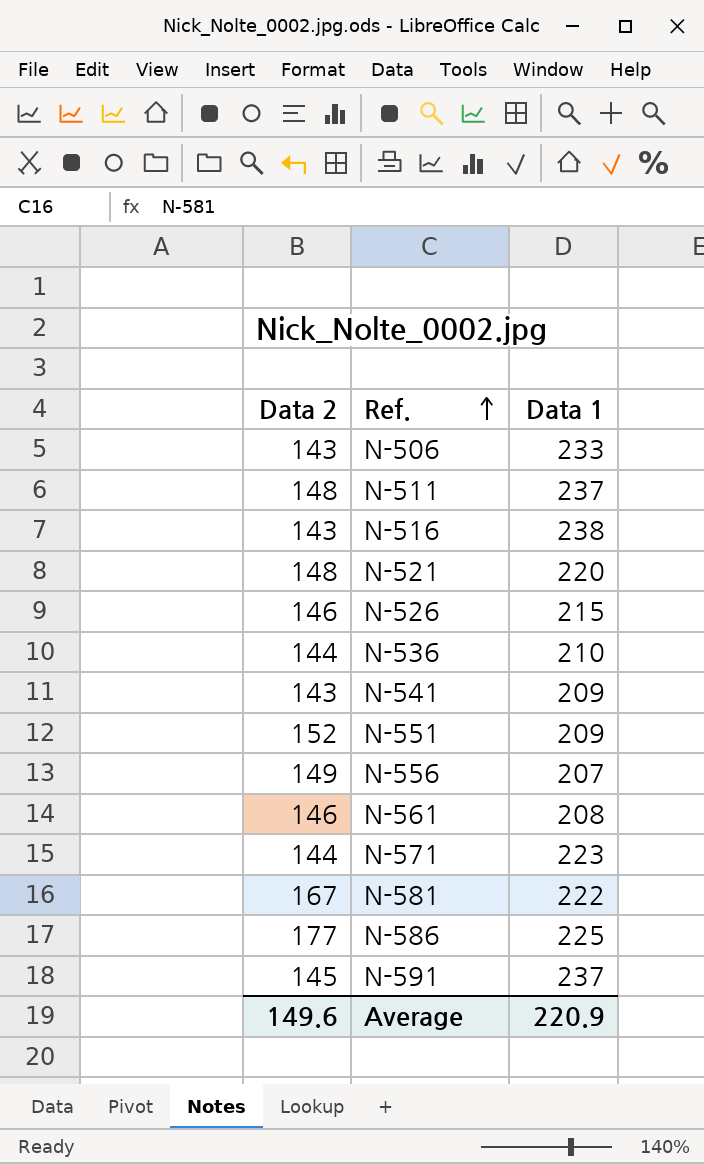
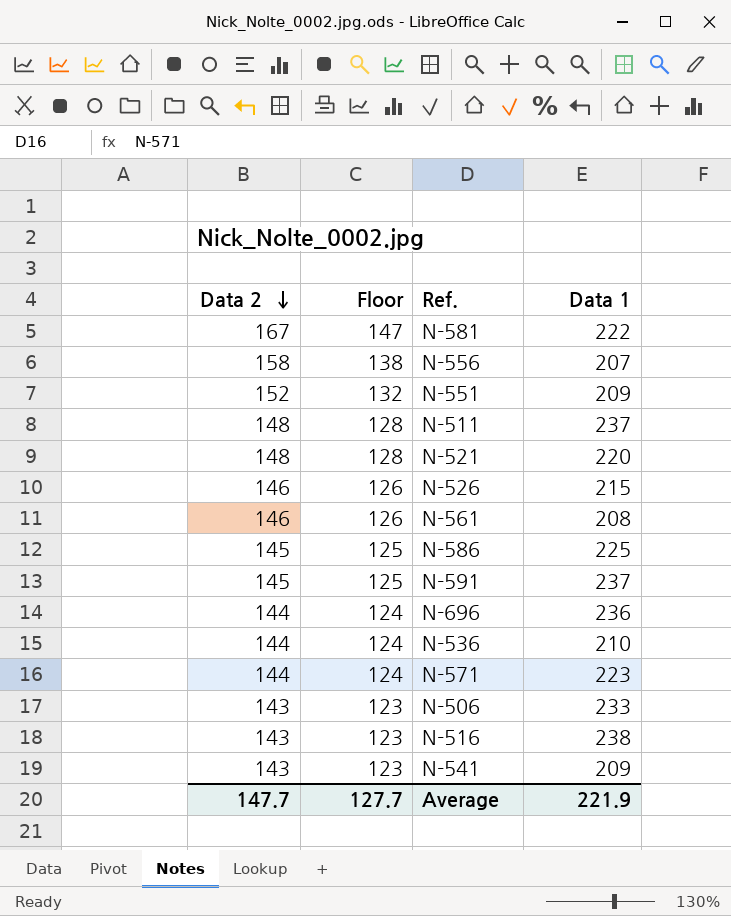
row order: Ref. ascending -> Data 2 descending
column Floor | formula: none -> [Data 2] - 20
N-556 | Data 2: 149 -> 158
N-586 | Data 2: 177 -> 145
row N-696: none -> 144 | 124 | 236
Average | Data 2: 149.6 -> 147.7
Average | Data 1: 220.9 -> 221.9

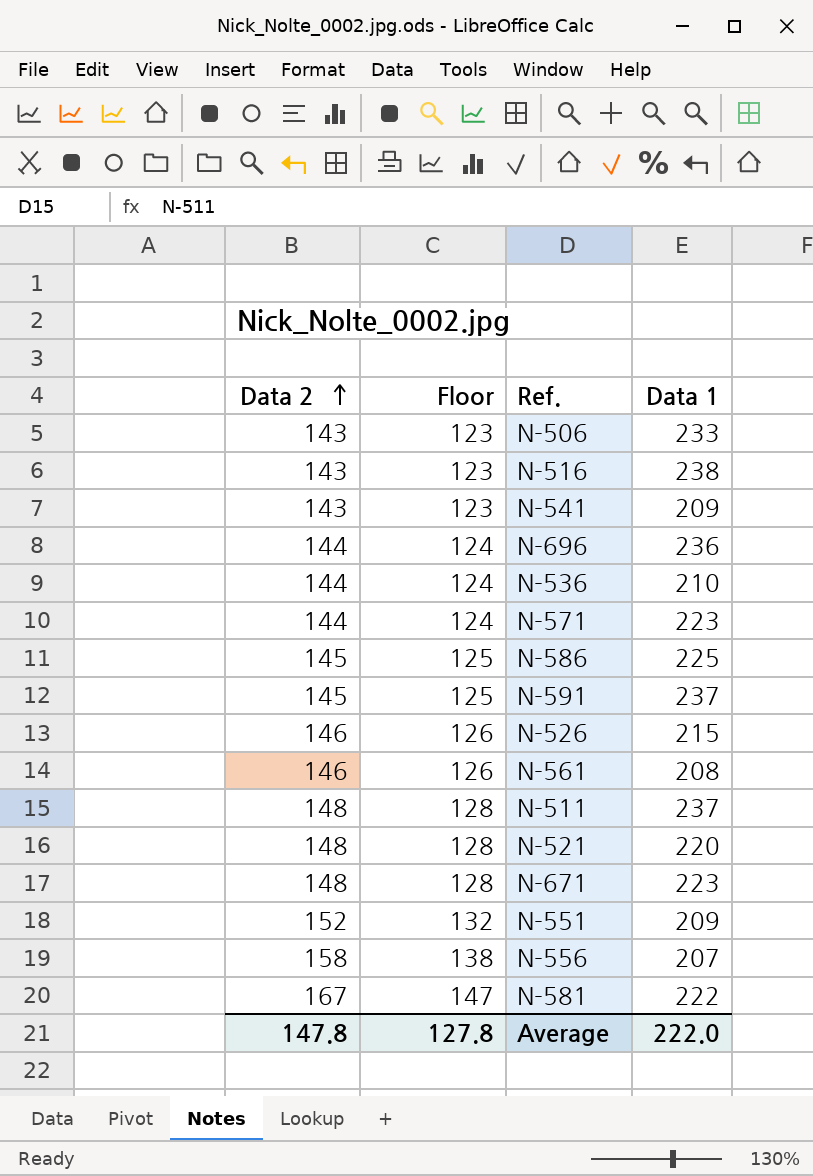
row order: Data 2 descending -> Data 2 ascending
row N-671: none -> 148 | 128 | 223
Average | Data 2: 147.7 -> 147.8
Average | Floor: 127.7 -> 127.8
Average | Data 1: 221.9 -> 222.0

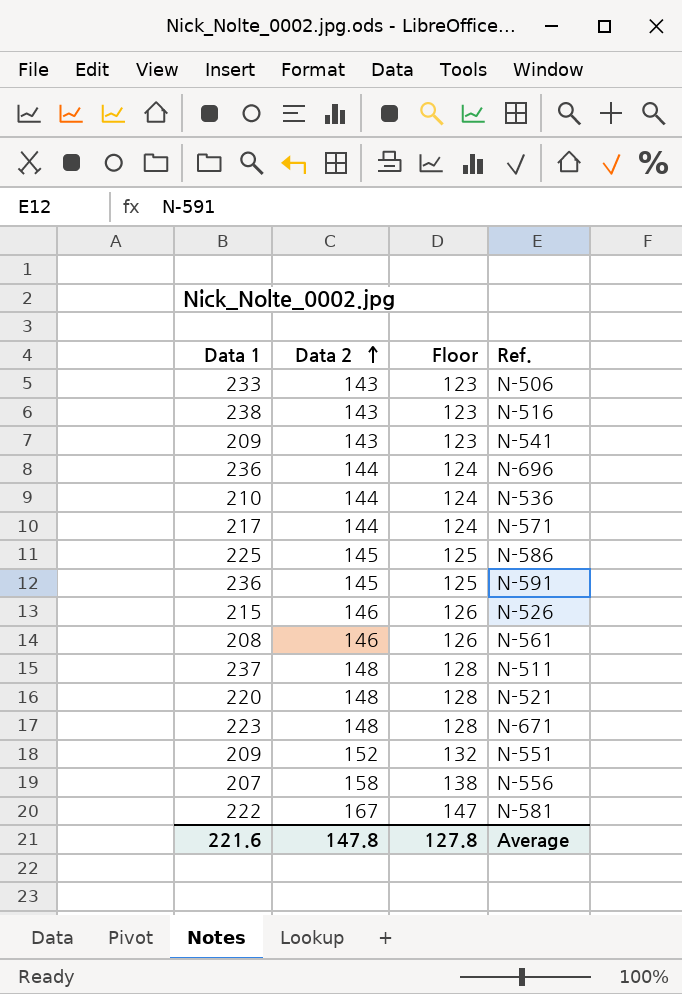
column Data 1 | position: 4 -> 1
N-571 | Data 1: 223 -> 217
N-591 | Data 1: 237 -> 236
Average | Data 1: 222.0 -> 221.6

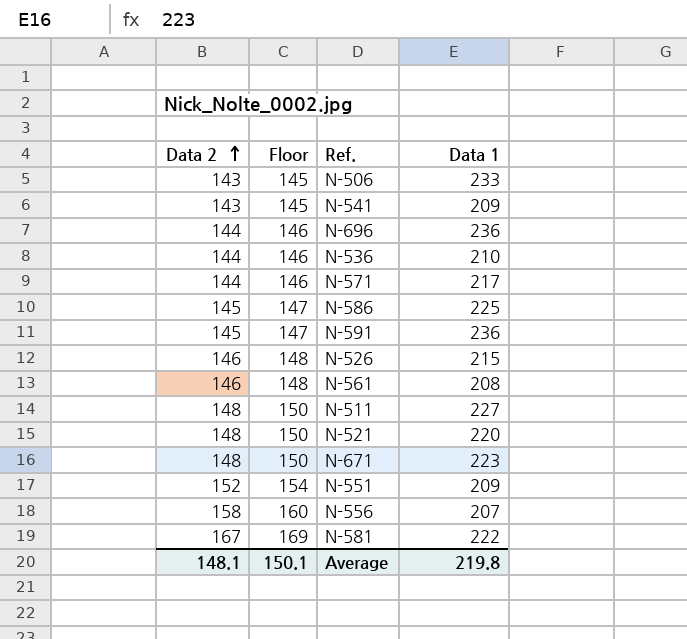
column Floor | formula: [Data 2] - 20 -> [Data 2] + 2
column Data 1 | position: 1 -> 4
row N-516: 238 | 143 | 123 -> none
N-511 | Data 1: 237 -> 227
Average | Data 2: 147.8 -> 148.1
Average | Floor: 127.8 -> 150.1
Average | Data 1: 221.6 -> 219.8

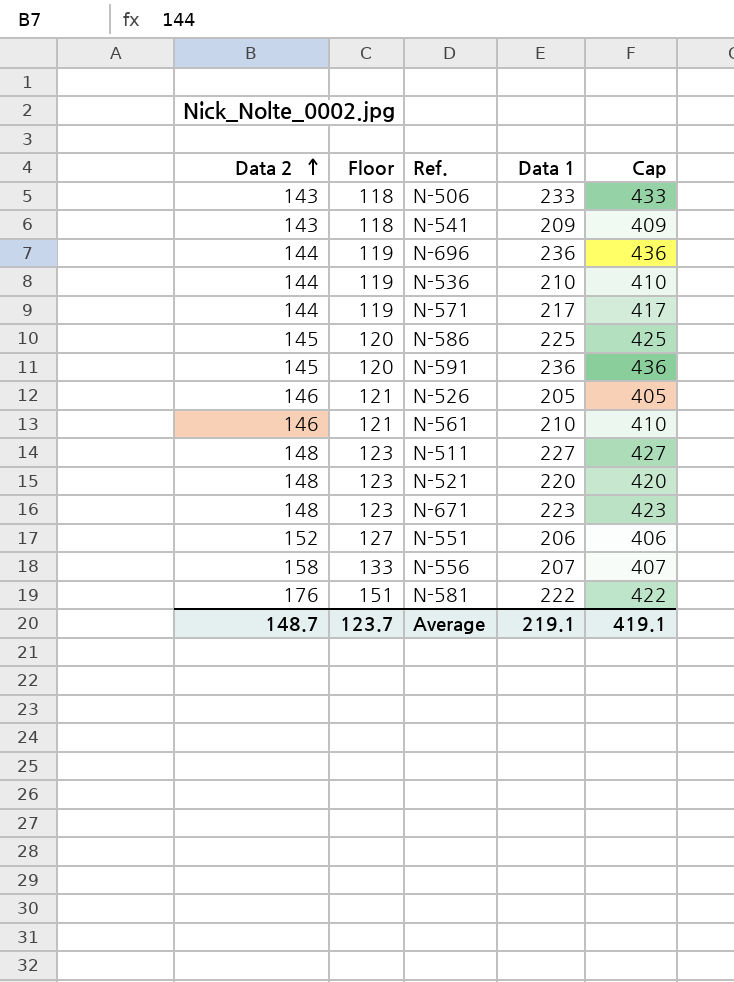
column Floor | formula: [Data 2] + 2 -> [Data 2] - 25
column Cap | formula: none -> [Data 1] + 200
N-526 | Data 1: 215 -> 205
N-561 | Data 1: 208 -> 210
N-551 | Data 1: 209 -> 206
N-581 | Data 2: 167 -> 176
Average | Data 2: 148.1 -> 148.7
Average | Floor: 150.1 -> 123.7
Average | Data 1: 219.8 -> 219.1

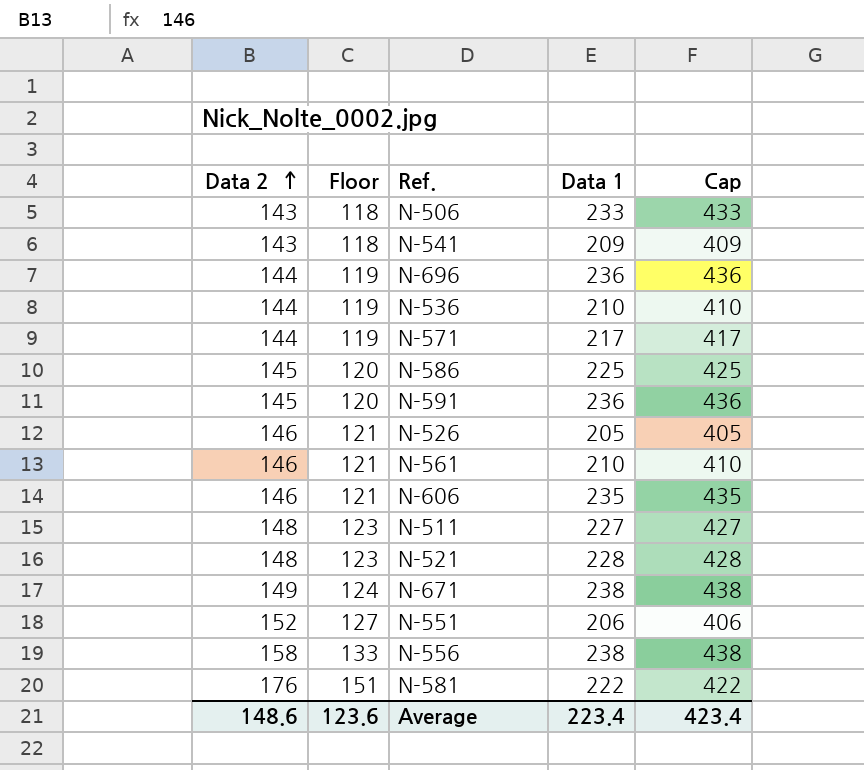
row N-606: none -> 146 | 121 | 235 | 435
N-521 | Data 1: 220 -> 228
N-521 | Cap: 420 -> 428
N-671 | Data 2: 148 -> 149
N-671 | Floor: 123 -> 124
N-671 | Data 1: 223 -> 238
N-671 | Cap: 423 -> 438
N-556 | Data 1: 207 -> 238
N-556 | Cap: 407 -> 438
Average | Data 2: 148.7 -> 148.6
Average | Floor: 123.7 -> 123.6
Average | Data 1: 219.1 -> 223.4
Average | Cap: 419.1 -> 423.4

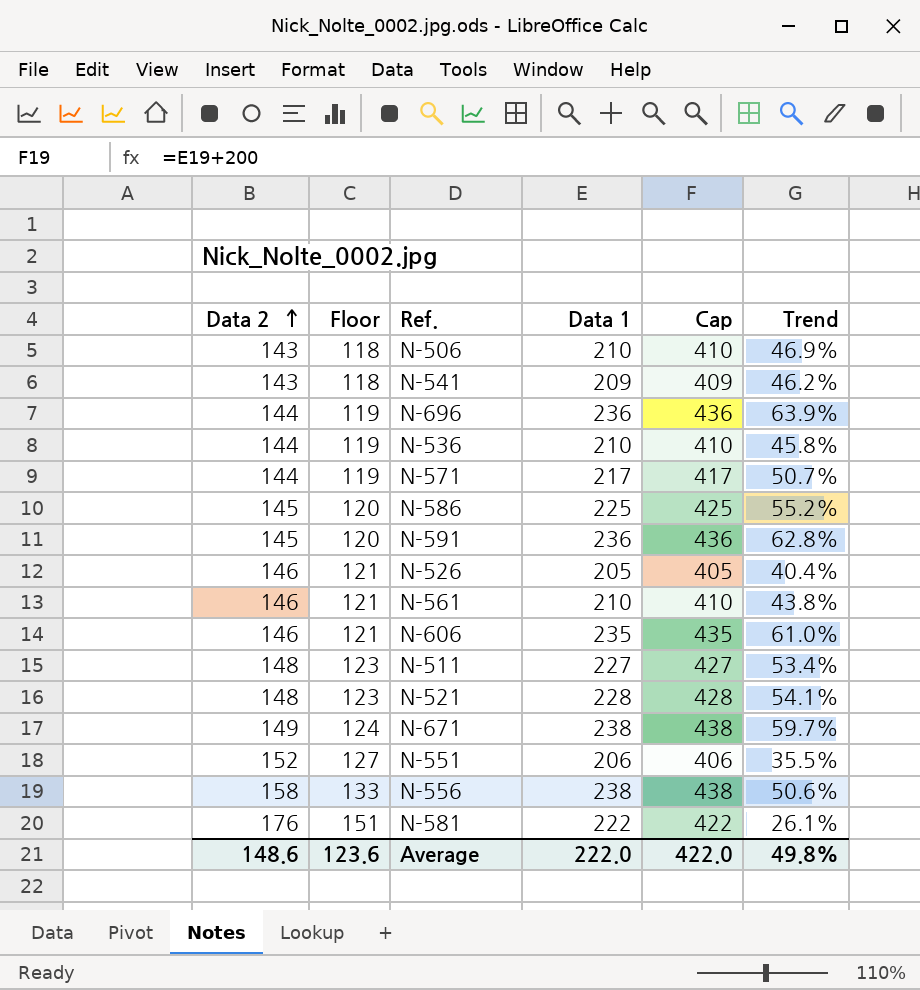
column Trend | formula: none -> ([Data 1] - [Data 2]) / [Data 2]
N-506 | Data 1: 233 -> 210
N-506 | Cap: 433 -> 410
Average | Data 1: 223.4 -> 222.0
Average | Cap: 423.4 -> 422.0

